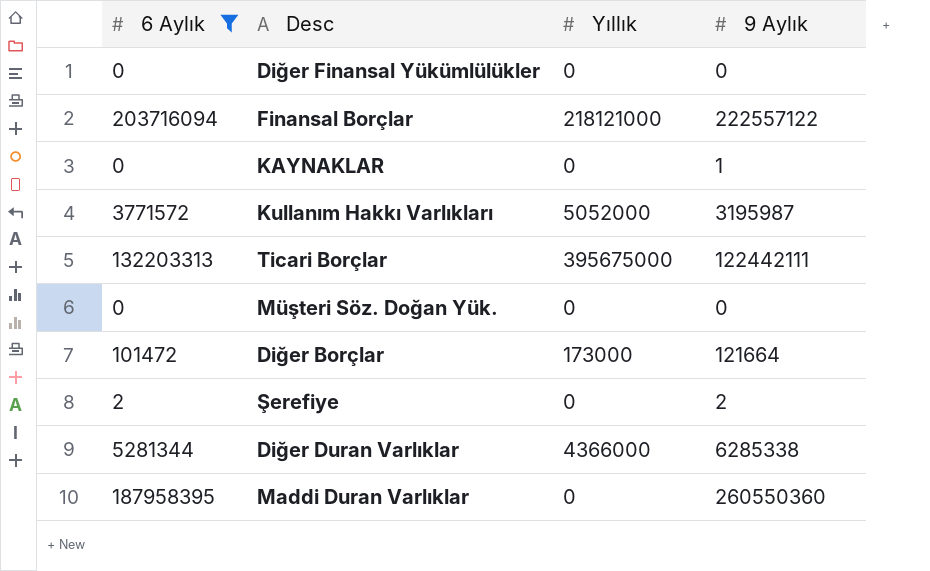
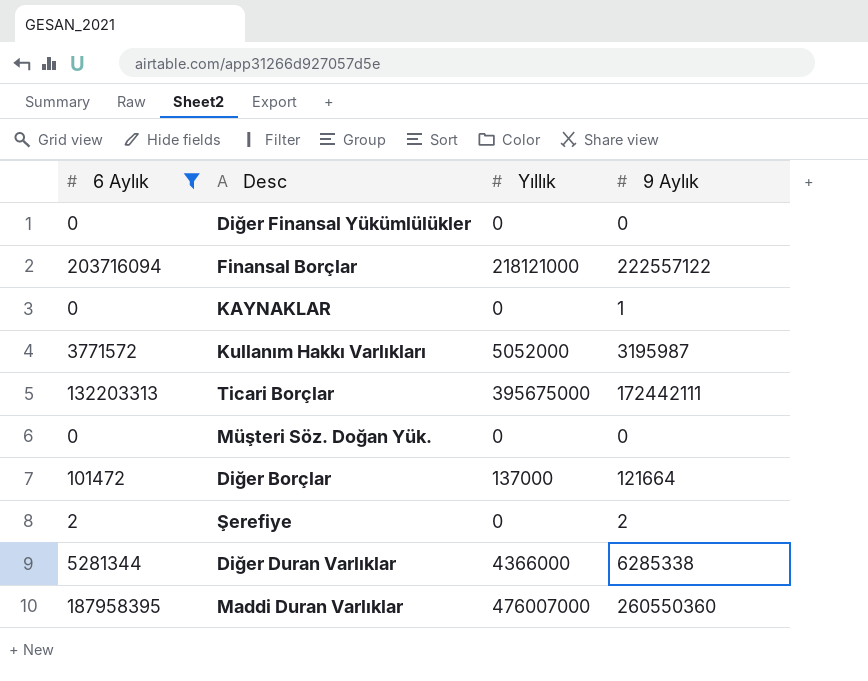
Ticari Borçlar | 9 Aylık: 122442111 -> 172442111
Diğer Borçlar | Yıllık: 173000 -> 137000
Maddi Duran Varlıklar | Yıllık: 0 -> 476007000

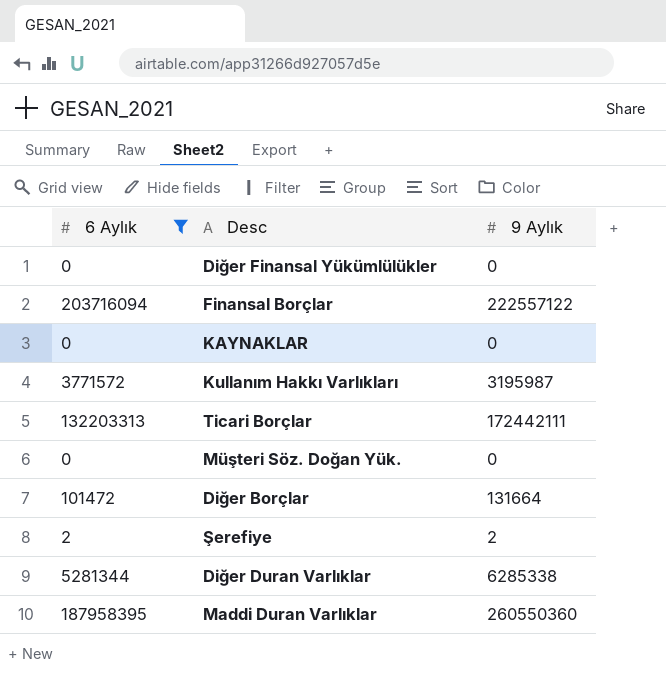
column Yıllık | position: 3 -> none
KAYNAKLAR | 9 Aylık: 1 -> 0
Diğer Borçlar | 9 Aylık: 121664 -> 131664

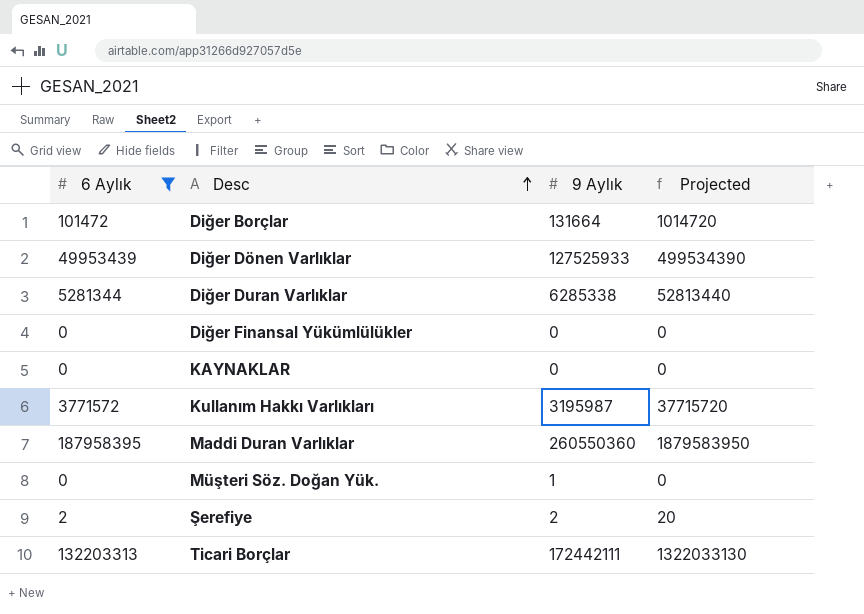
row order: none -> Desc ascending
column Projected | formula: none -> [6 Aylık] * 10
row Finansal Borçlar: 203716094 | 222557122 -> none
row Diğer Dönen Varlıklar: none -> 49953439 | 127525933 | 499534390
Müşteri Söz. Doğan Yük. | 9 Aylık: 0 -> 1

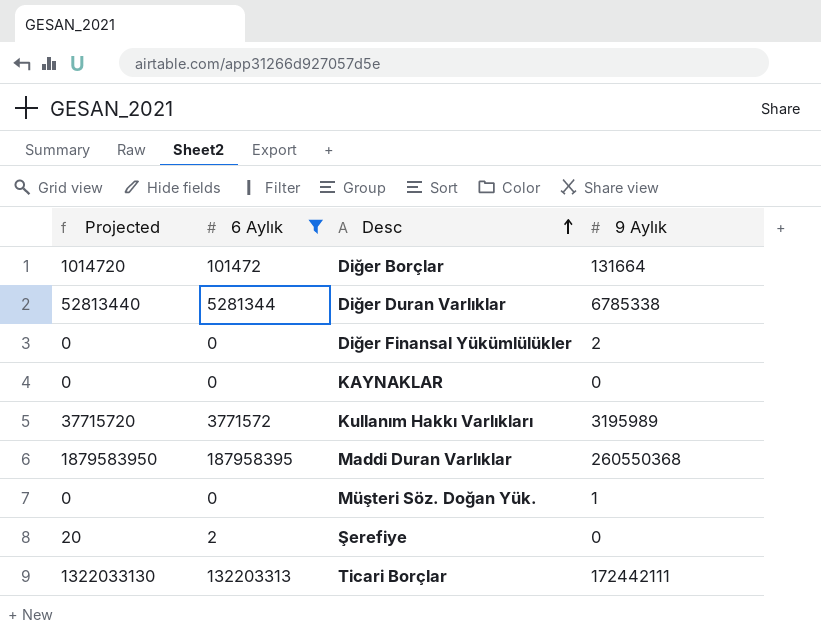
column Projected | position: 4 -> 1
row Diğer Dönen Varlıklar: 49953439 | 127525933 | 499534390 -> none
Diğer Duran Varlıklar | 9 Aylık: 6285338 -> 6785338
Diğer Finansal Yükümlülükler | 9 Aylık: 0 -> 2
Kullanım Hakkı Varlıkları | 9 Aylık: 3195987 -> 3195989
Maddi Duran Varlıklar | 9 Aylık: 260550360 -> 260550368
Şerefiye | 9 Aylık: 2 -> 0

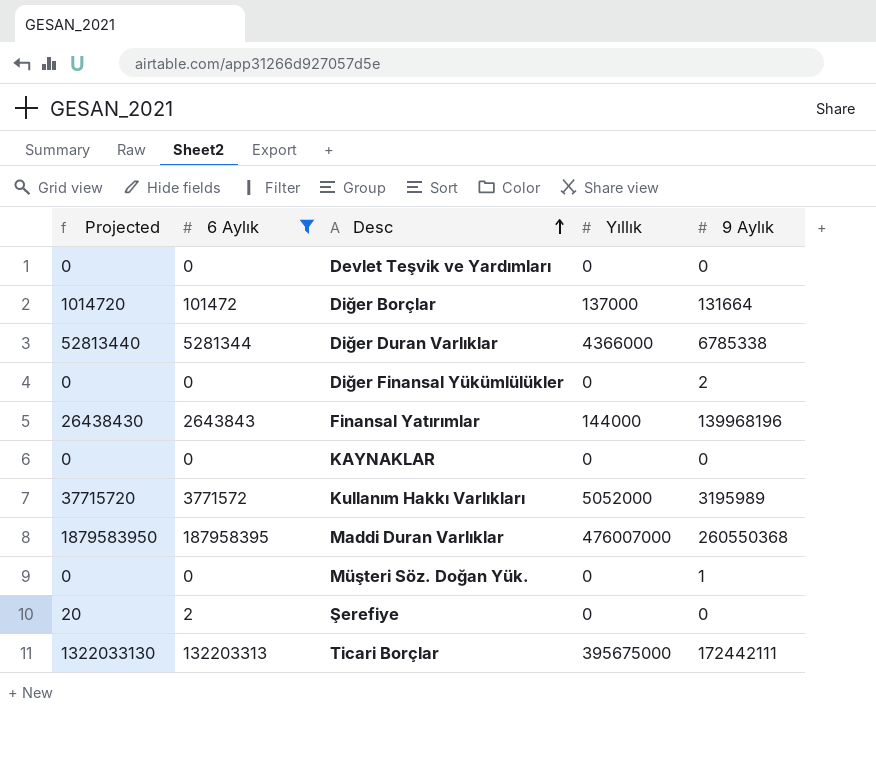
column Yıllık | position: none -> 4
row Devlet Teşvik ve Yardımları: none -> 0 | 0 | 0 | 0
row Finansal Yatırımlar: none -> 26438430 | 2643843 | 144000 | 139968196

